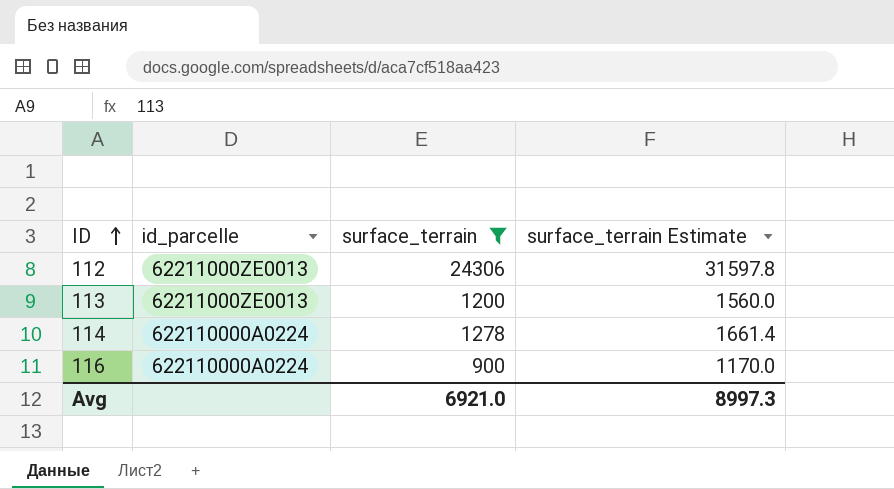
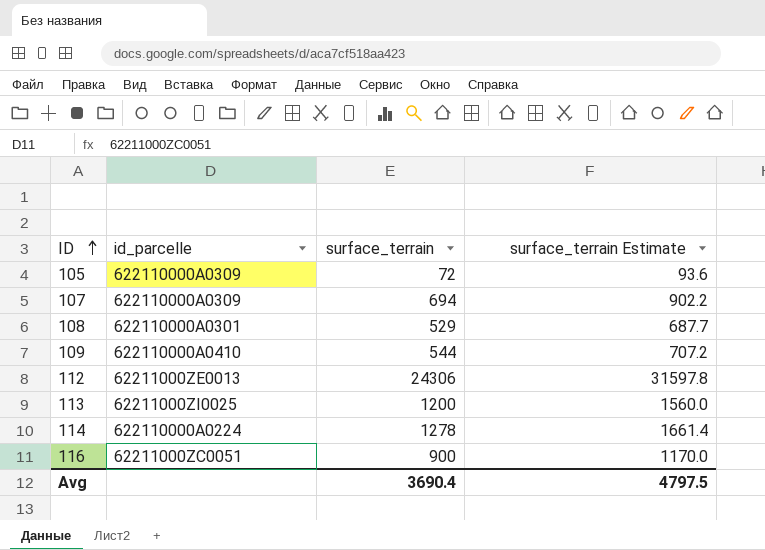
filter: surface_terrain >= 900 -> none
113 | id_parcelle: 62211000ZE0013 -> 62211000ZI0025
116 | id_parcelle: 622110000A0224 -> 62211000ZC0051
Avg | surface_terrain: 6921.0 -> 3690.4
Avg | surface_terrain Estimate: 8997.3 -> 4797.5

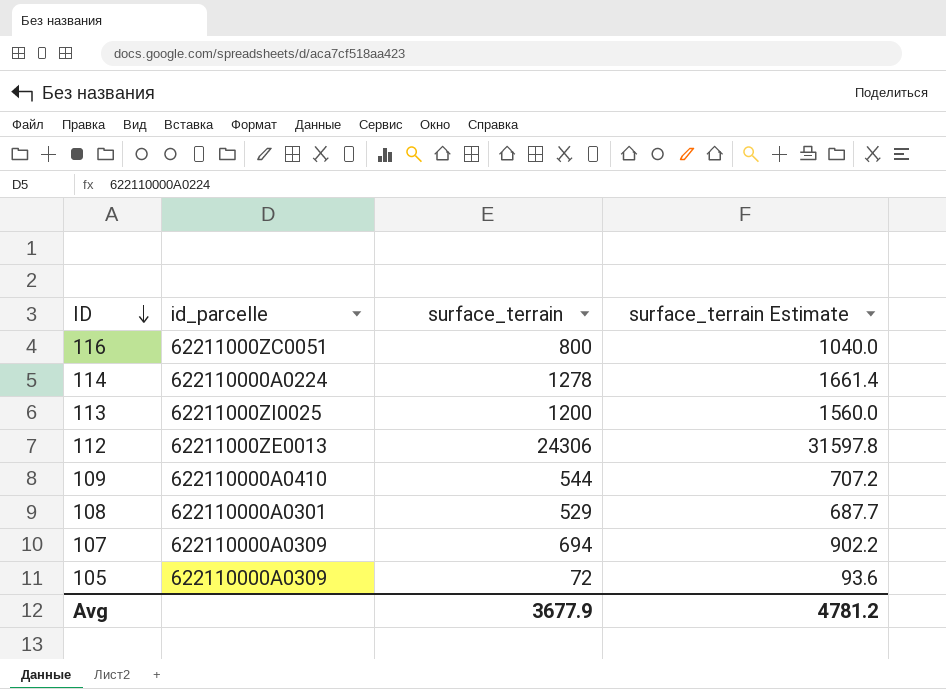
row order: ID ascending -> ID descending
116 | surface_terrain: 900 -> 800
116 | surface_terrain Estimate: 1170.0 -> 1040.0
Avg | surface_terrain: 3690.4 -> 3677.9
Avg | surface_terrain Estimate: 4797.5 -> 4781.2

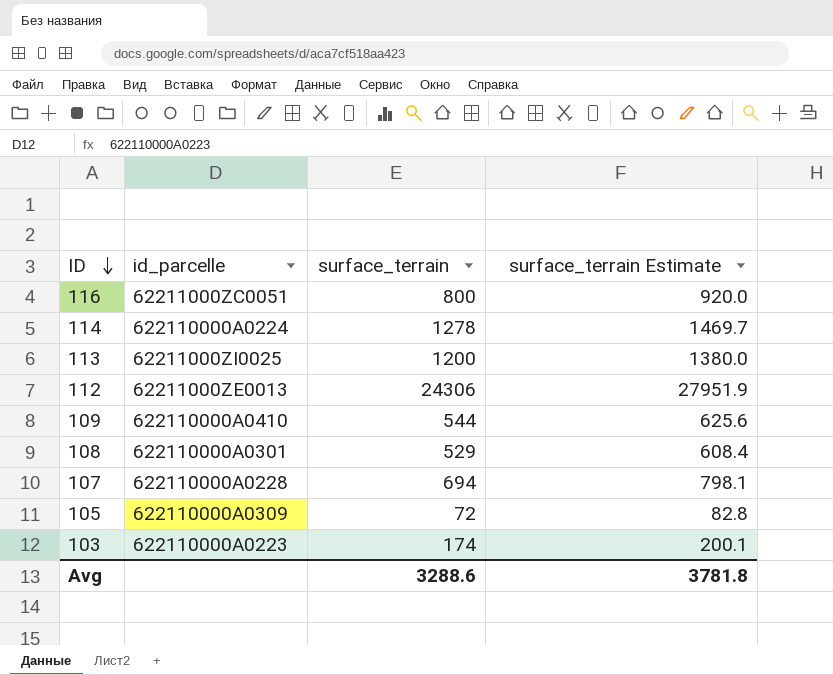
column surface_terrain Estimate | formula: [surface_terrain] * 1.3 -> [surface_terrain] * 1.15
107 | id_parcelle: 622110000A0309 -> 622110000A0228
row 103: none -> 622110000A0223 | 174 | 200.1
Avg | surface_terrain: 3677.9 -> 3288.6
Avg | surface_terrain Estimate: 4781.2 -> 3781.8

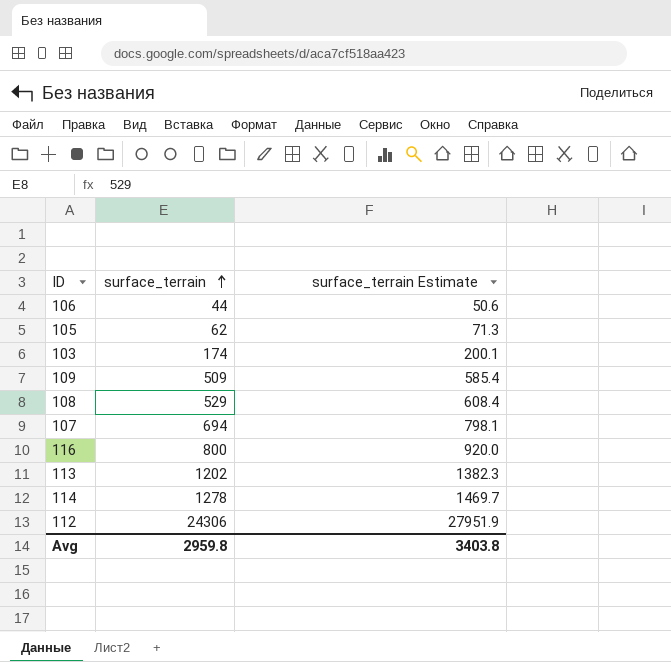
row order: ID descending -> surface_terrain ascending
column id_parcelle | position: 2 -> none
row 106: none -> 44 | 50.6
105 | surface_terrain: 72 -> 62
105 | surface_terrain Estimate: 82.8 -> 71.3
109 | surface_terrain: 544 -> 509
109 | surface_terrain Estimate: 625.6 -> 585.4
113 | surface_terrain: 1200 -> 1202
113 | surface_terrain Estimate: 1380.0 -> 1382.3
Avg | surface_terrain: 3288.6 -> 2959.8
Avg | surface_terrain Estimate: 3781.8 -> 3403.8

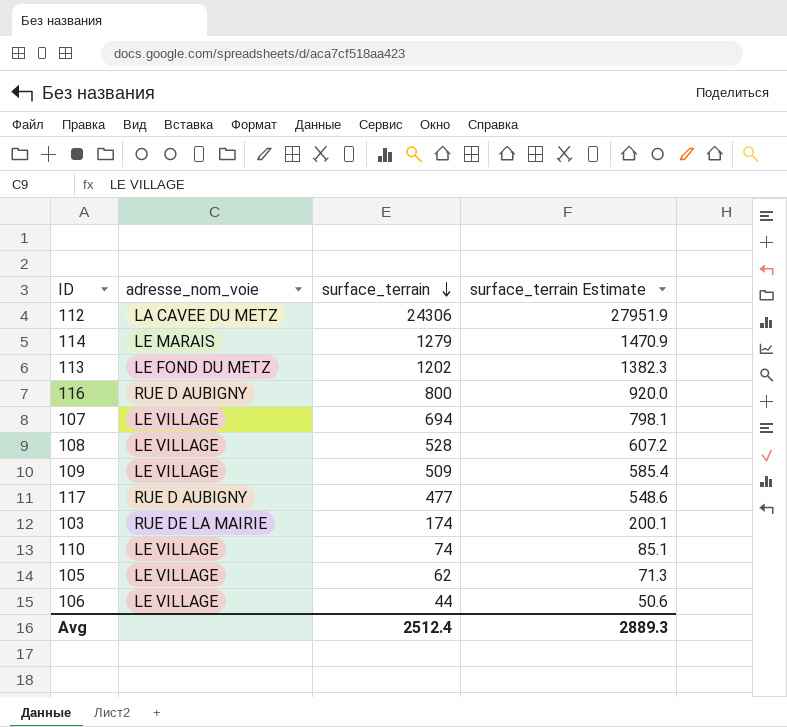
row order: surface_terrain ascending -> surface_terrain descending
column adresse_nom_voie | position: none -> 2
114 | surface_terrain: 1278 -> 1279
114 | surface_terrain Estimate: 1469.7 -> 1470.9
108 | surface_terrain: 529 -> 528
108 | surface_terrain Estimate: 608.4 -> 607.2
row 117: none -> RUE D AUBIGNY | 477 | 548.6
row 110: none -> LE VILLAGE | 74 | 85.1
Avg | surface_terrain: 2959.8 -> 2512.4
Avg | surface_terrain Estimate: 3403.8 -> 2889.3

